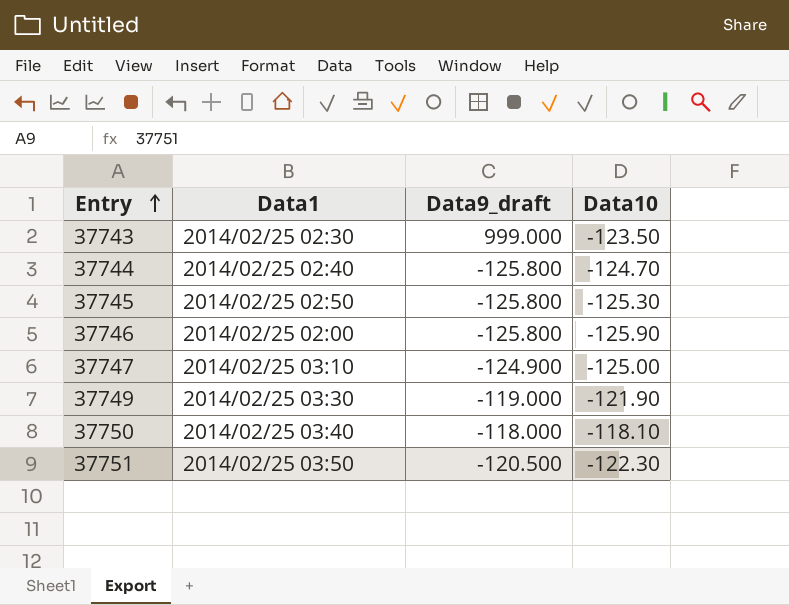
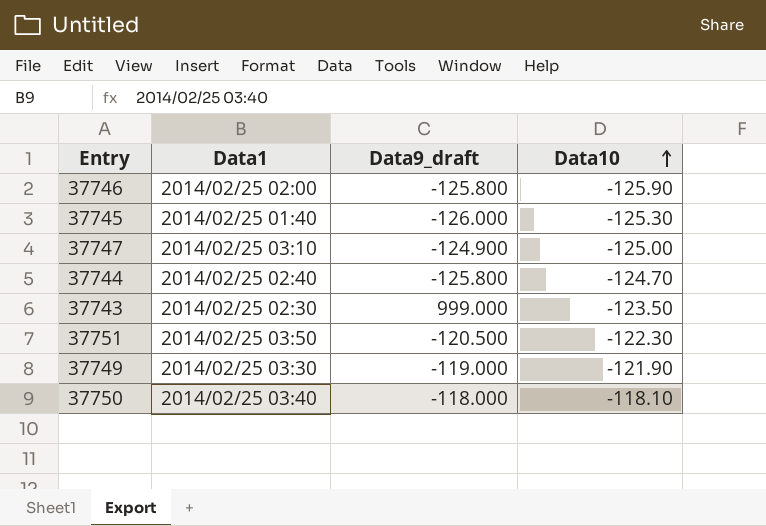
row order: Entry ascending -> Data10 ascending
37745 | Data1: 2014/02/25 02:50 -> 2014/02/25 01:40
37745 | Data9_draft: -125.800 -> -126.000

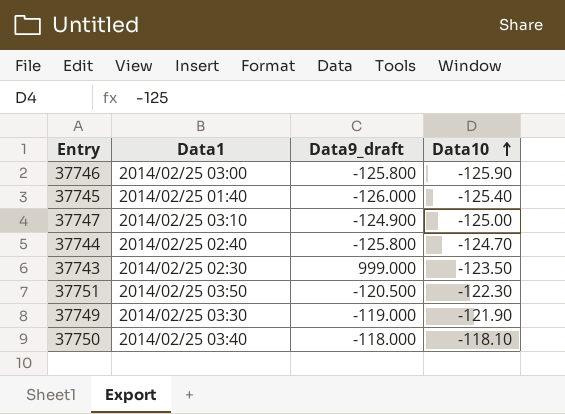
37746 | Data1: 2014/02/25 02:00 -> 2014/02/25 03:00
37745 | Data10: -125.30 -> -125.40

